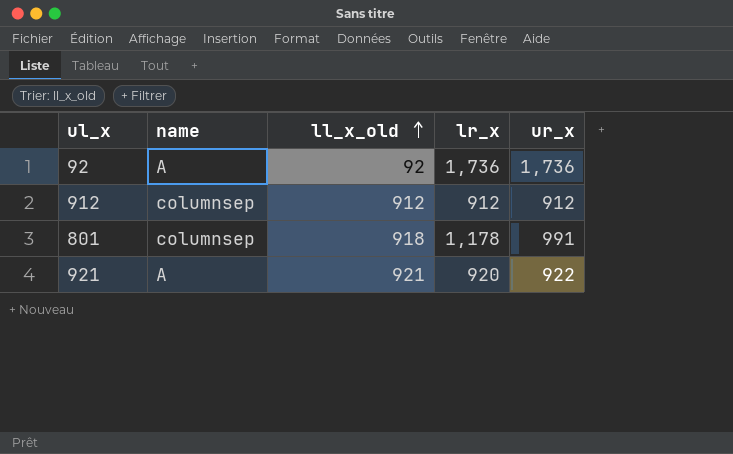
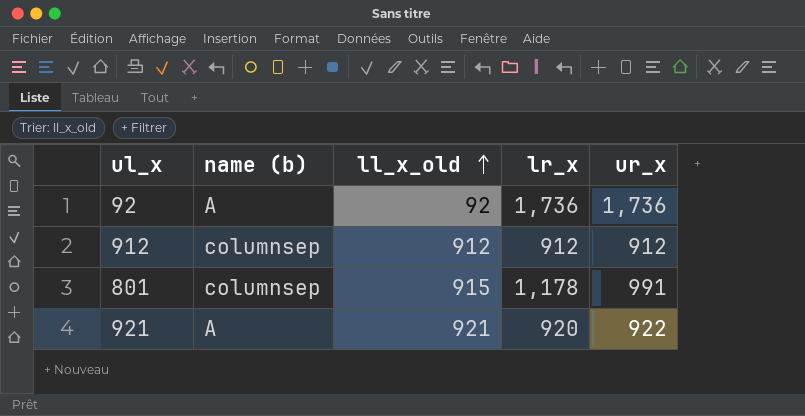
column name: name -> name (b)
801 | ll_x_old: 918 -> 915

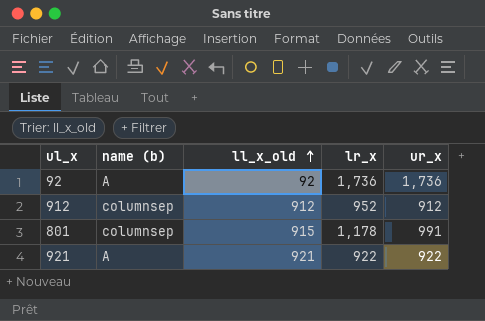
912 | lr_x: 912 -> 952
921 | lr_x: 920 -> 922

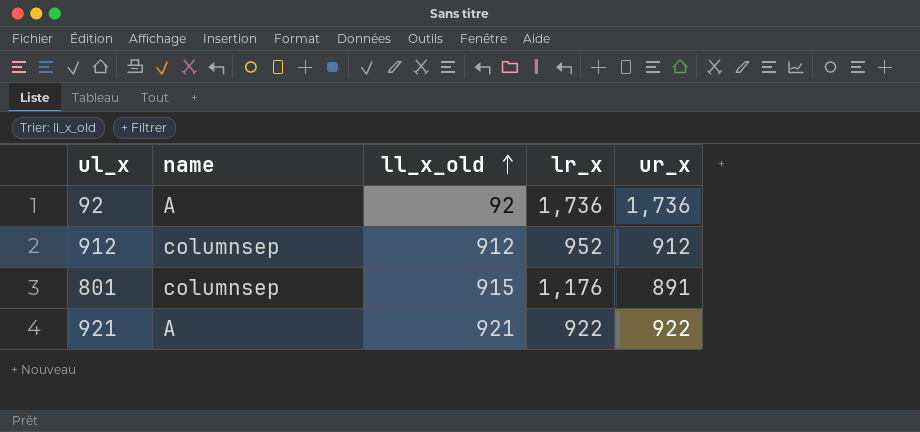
column name: name (b) -> name
801 | lr_x: 1,178 -> 1,176
801 | ur_x: 991 -> 891

